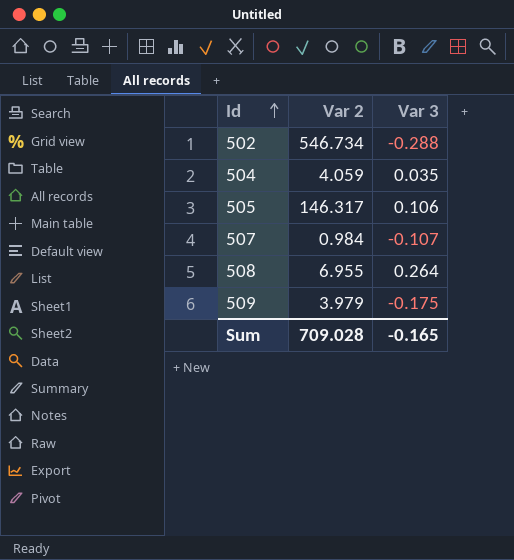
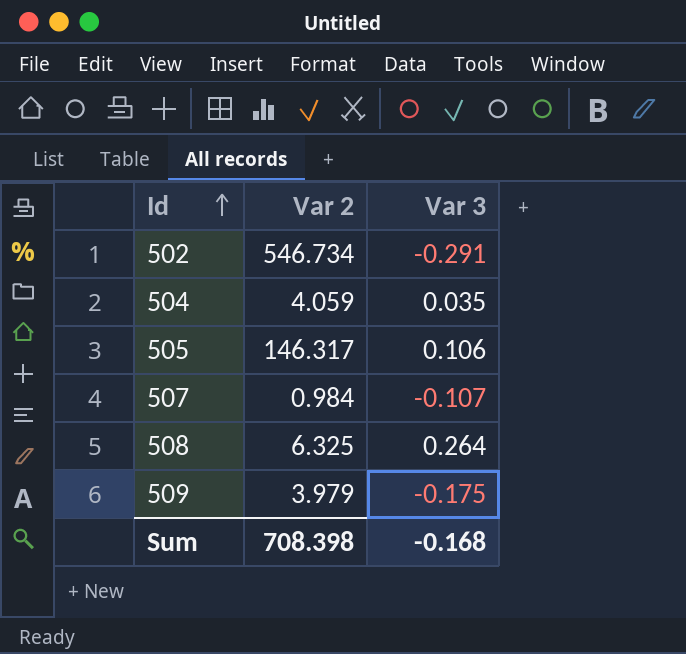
502 | Var 3: -0.288 -> -0.291
508 | Var 2: 6.955 -> 6.325
Sum | Var 2: 709.028 -> 708.398
Sum | Var 3: -0.165 -> -0.168

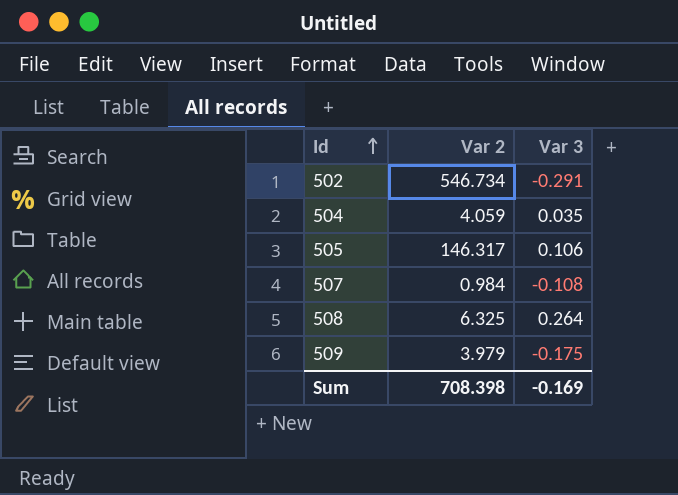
507 | Var 3: -0.107 -> -0.108
Sum | Var 3: -0.168 -> -0.169

